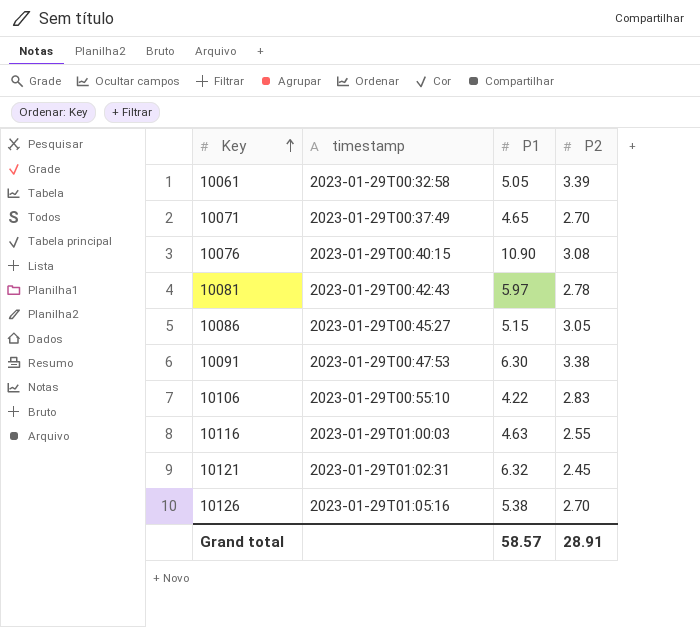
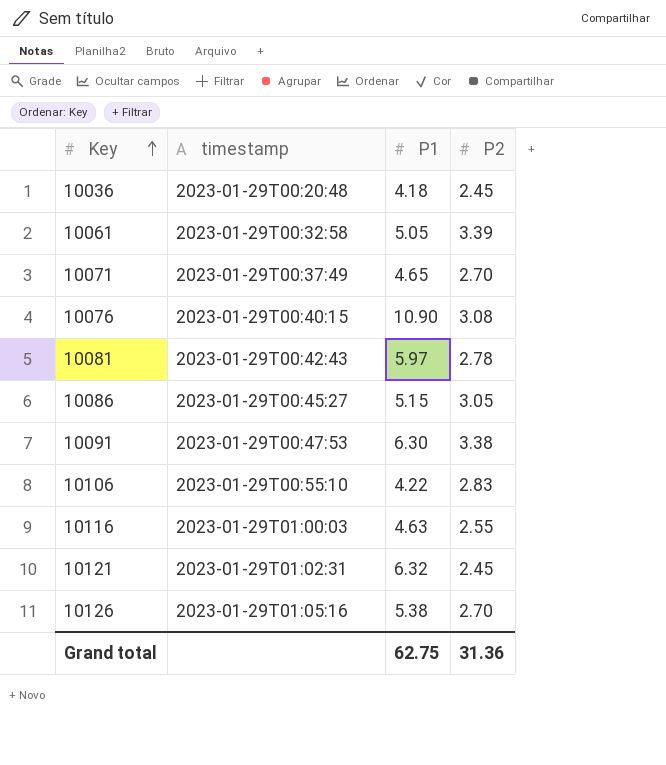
row 10036: none -> 2023-01-29T00:20:48 | 4.18 | 2.45
Grand total | P1: 58.57 -> 62.75
Grand total | P2: 28.91 -> 31.36

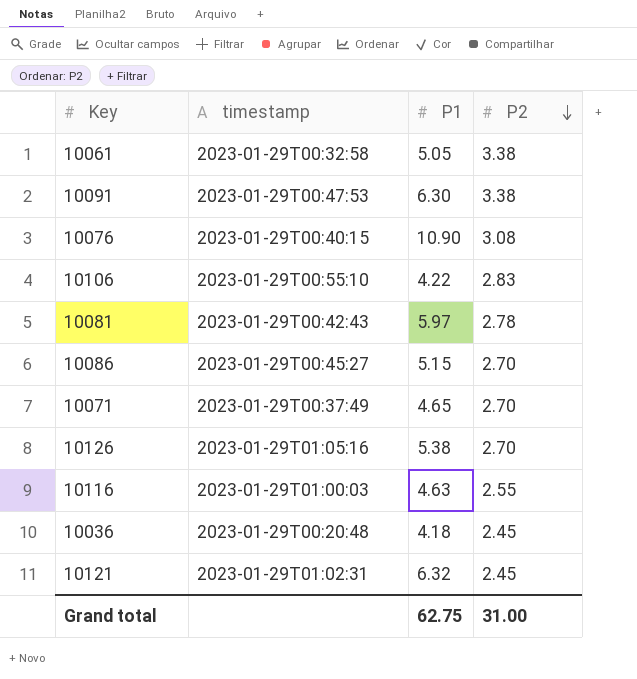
row order: Key ascending -> P2 descending
10061 | P2: 3.39 -> 3.38
10086 | P2: 3.05 -> 2.70
Grand total | P2: 31.36 -> 31.00

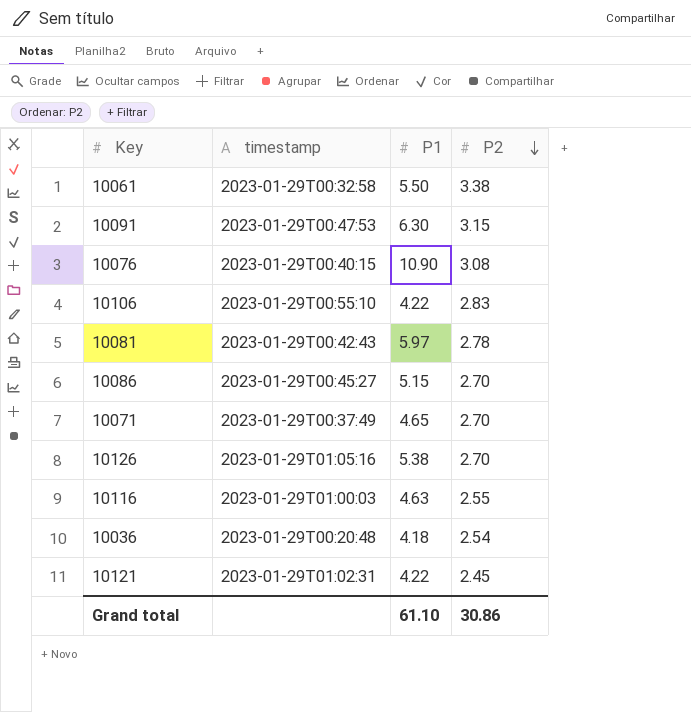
10061 | P1: 5.05 -> 5.50
10091 | P2: 3.38 -> 3.15
10036 | P2: 2.45 -> 2.54
10121 | P1: 6.32 -> 4.22
Grand total | P1: 62.75 -> 61.10
Grand total | P2: 31.00 -> 30.86

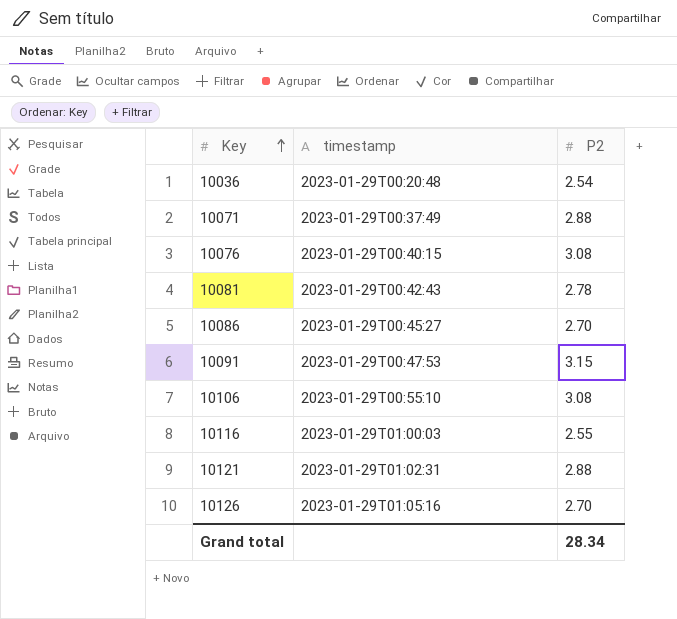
row order: P2 descending -> Key ascending
column P1 | position: 3 -> none
row 10061: 2023-01-29T00:32:58 | 5.50 | 3.38 -> none
10071 | P2: 2.70 -> 2.88
10106 | P2: 2.83 -> 3.08
10121 | P2: 2.45 -> 2.88
Grand total | P2: 30.86 -> 28.34

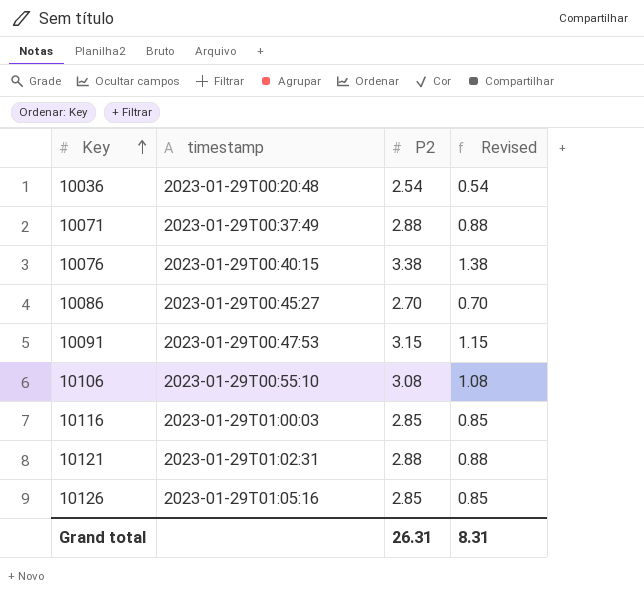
column Revised | formula: none -> [P2] - 2
row 10081: 2023-01-29T00:42:43 | 2.78 -> none
10076 | P2: 3.08 -> 3.38
10116 | P2: 2.55 -> 2.85
10126 | P2: 2.70 -> 2.85
Grand total | P2: 28.34 -> 26.31

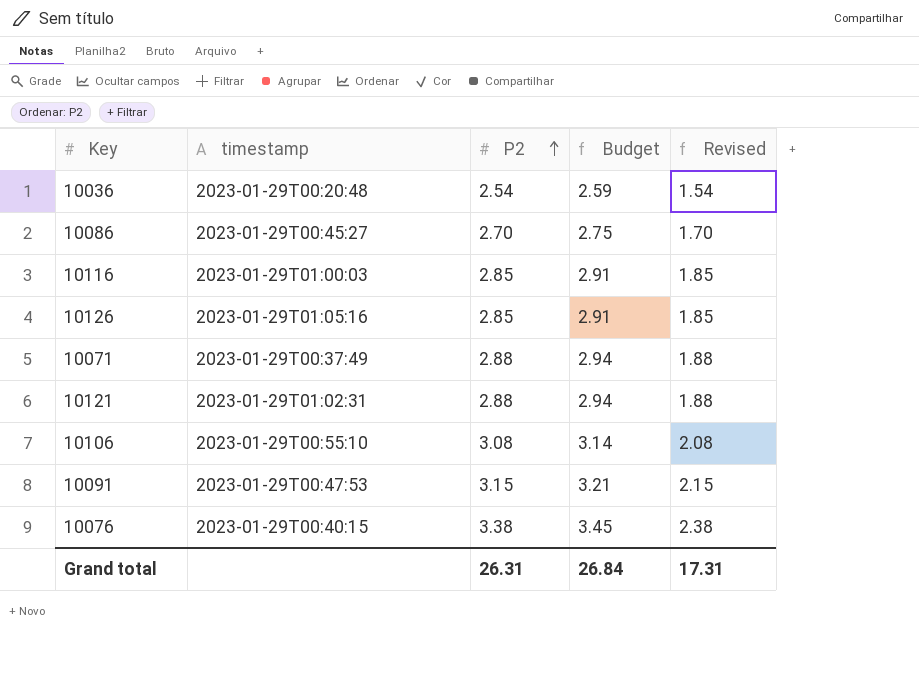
row order: Key ascending -> P2 ascending
column Budget | formula: none -> [P2] * 1.02
column Revised | formula: [P2] - 2 -> [P2] - 1
Grand total | Revised: 8.31 -> 17.31

